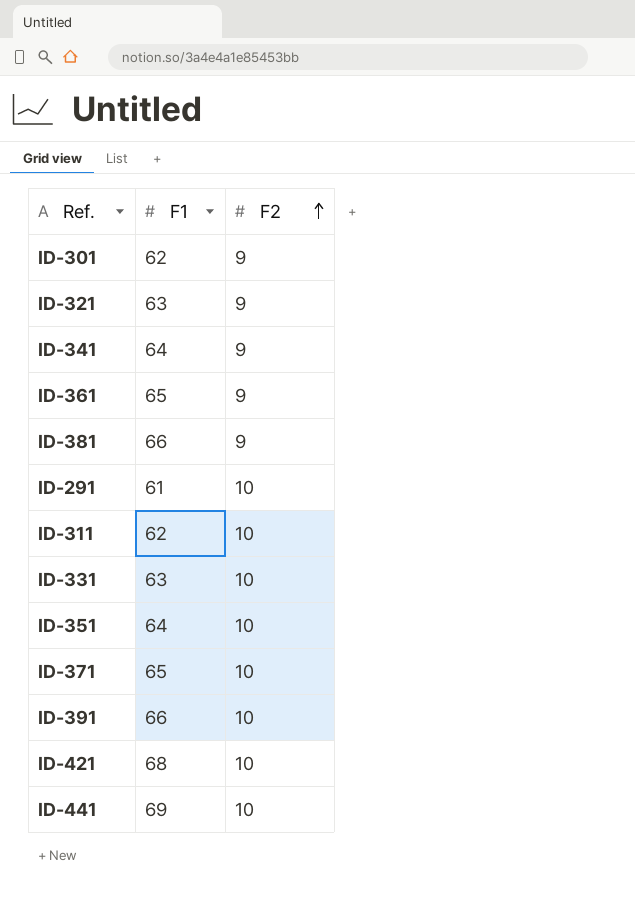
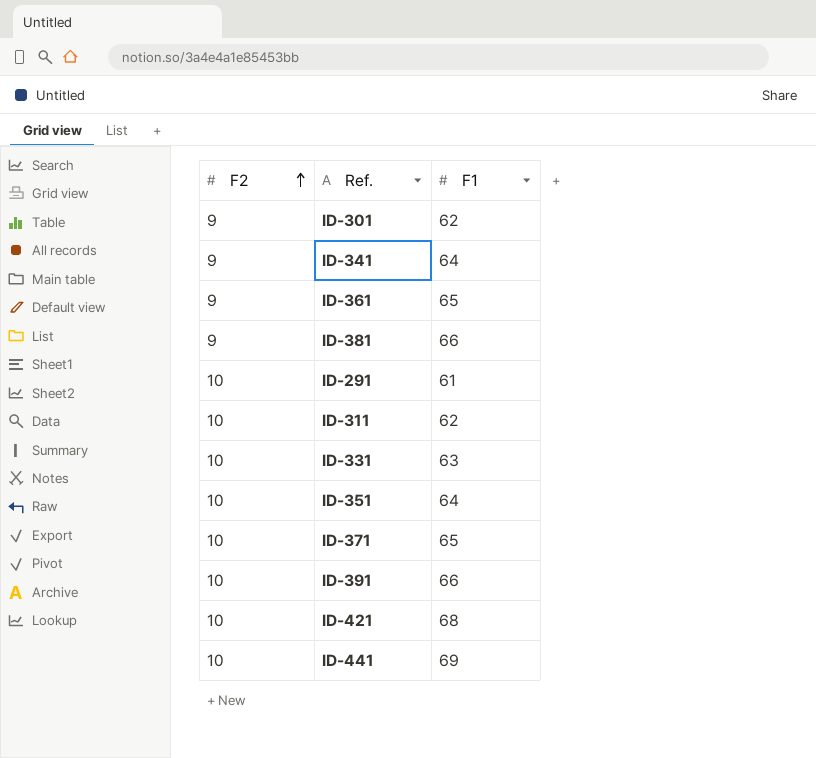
column F2 | position: 3 -> 1
row ID-321: 63 | 9 -> none

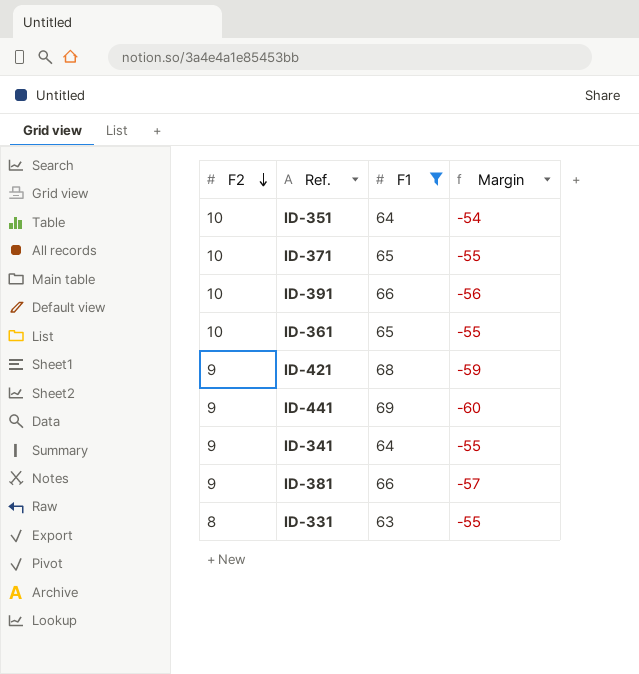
filter: none -> F1 >= 63
row order: F2 ascending -> F2 descending
column Margin | formula: none -> [F2] - [F1]
ID-361 | F2: 9 -> 10
ID-421 | F2: 10 -> 9
ID-441 | F2: 10 -> 9
ID-331 | F2: 10 -> 8

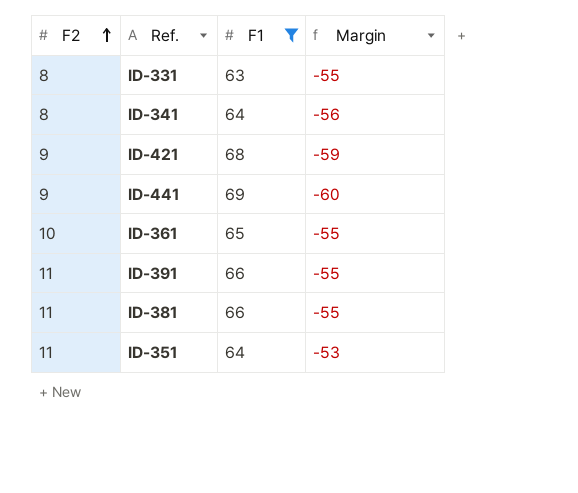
row order: F2 descending -> F2 ascending
row ID-371: 10 | 65 | -55 -> none
ID-341 | F2: 9 -> 8
ID-341 | Margin: -55 -> -56
ID-391 | F2: 10 -> 11
ID-391 | Margin: -56 -> -55
ID-381 | F2: 9 -> 11
ID-381 | Margin: -57 -> -55
ID-351 | F2: 10 -> 11
ID-351 | Margin: -54 -> -53

